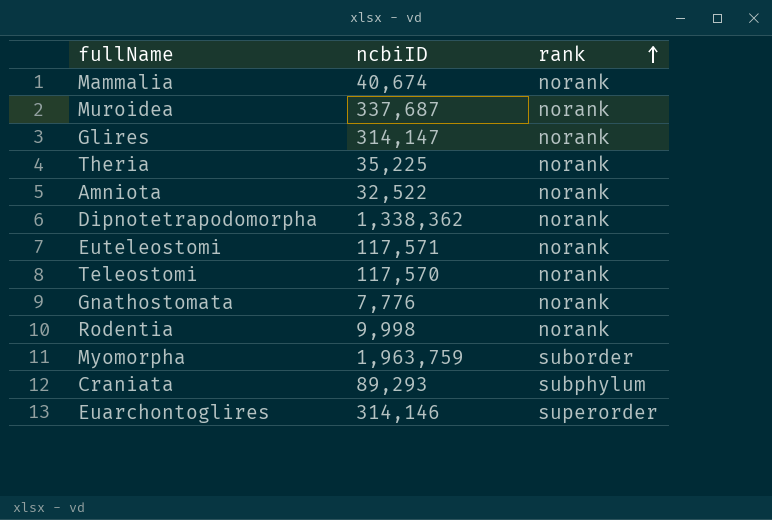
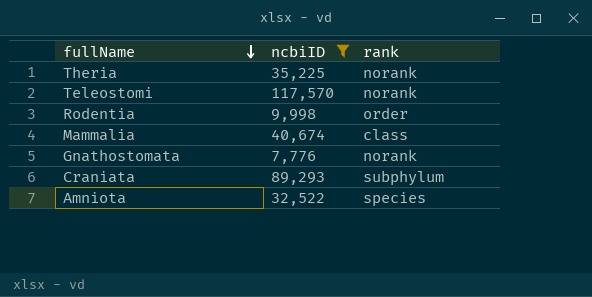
filter: none -> ncbiID <= 117,570
row order: rank ascending -> fullName descending
Rodentia | rank: norank -> order
Mammalia | rank: norank -> class
Amniota | rank: norank -> species

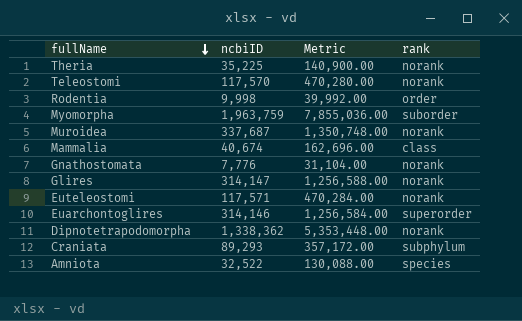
filter: ncbiID <= 117,570 -> none
column Metric | formula: none -> [ncbiID] * 4

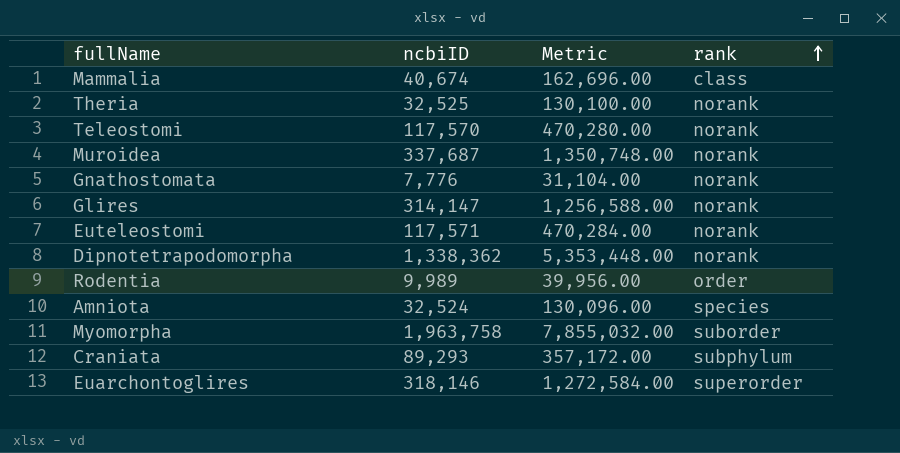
row order: fullName descending -> rank ascending
Theria | ncbiID: 35,225 -> 32,525
Theria | Metric: 140,900.00 -> 130,100.00
Rodentia | ncbiID: 9,998 -> 9,989
Rodentia | Metric: 39,992.00 -> 39,956.00
Amniota | ncbiID: 32,522 -> 32,524
Amniota | Metric: 130,088.00 -> 130,096.00
Myomorpha | ncbiID: 1,963,759 -> 1,963,758
Myomorpha | Metric: 7,855,036.00 -> 7,855,032.00
Euarchontoglires | ncbiID: 314,146 -> 318,146
Euarchontoglires | Metric: 1,256,584.00 -> 1,272,584.00

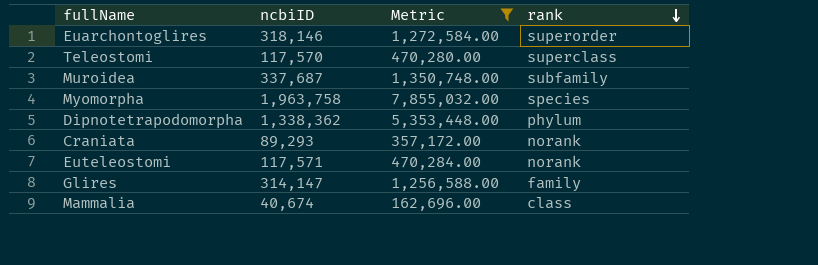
filter: none -> Metric >= 162,696.00
row order: rank ascending -> rank descending
Teleostomi | rank: norank -> superclass
Muroidea | rank: norank -> subfamily
Myomorpha | rank: suborder -> species
Dipnotetrapodomorpha | rank: norank -> phylum
Craniata | rank: subphylum -> norank
Glires | rank: norank -> family

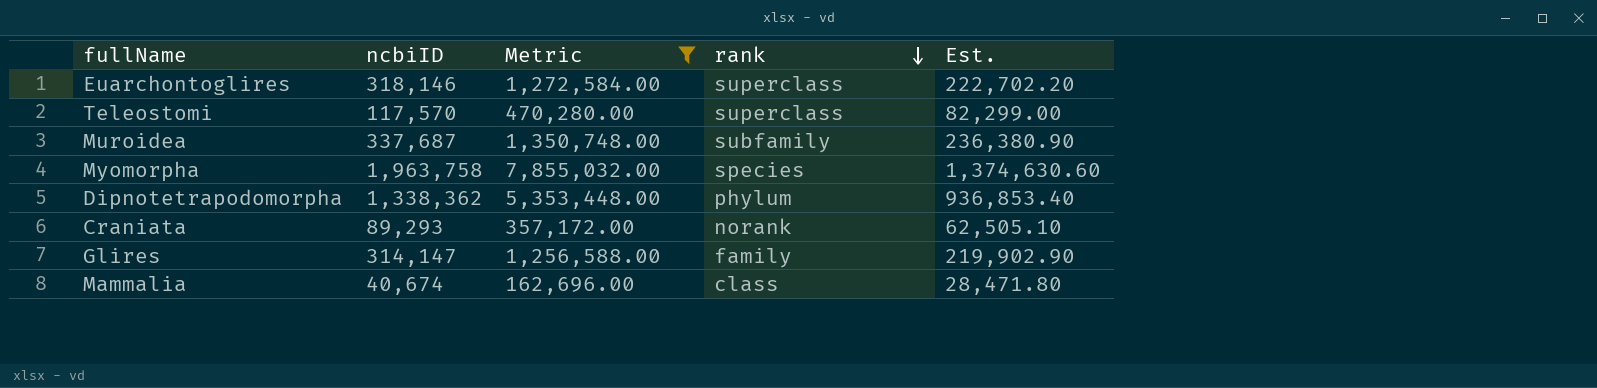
column Est. | formula: none -> [ncbiID] * 0.7
row Euteleostomi: 117,571 | 470,284.00 | norank -> none
Euarchontoglires | rank: superorder -> superclass

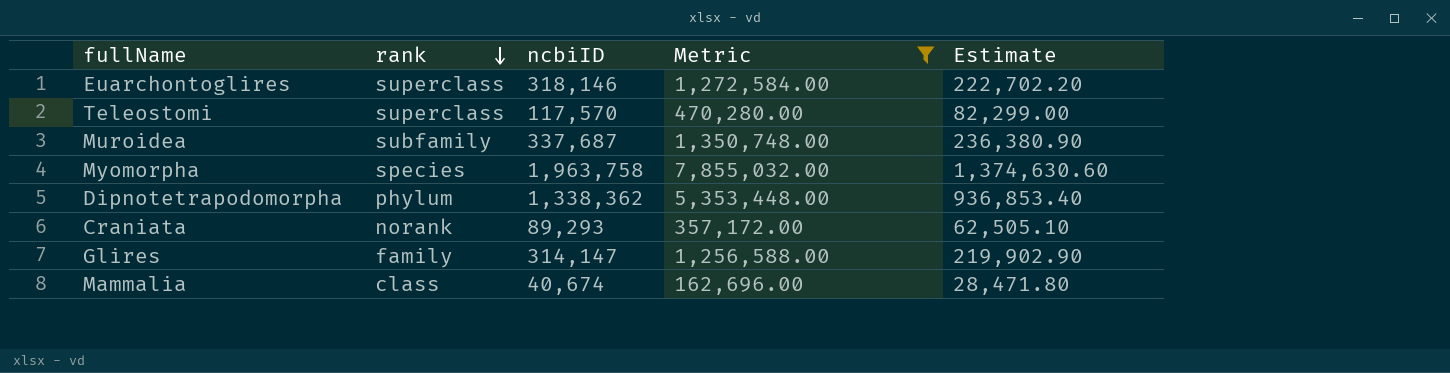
column rank | position: 4 -> 2
column name: Est. -> Estimate

